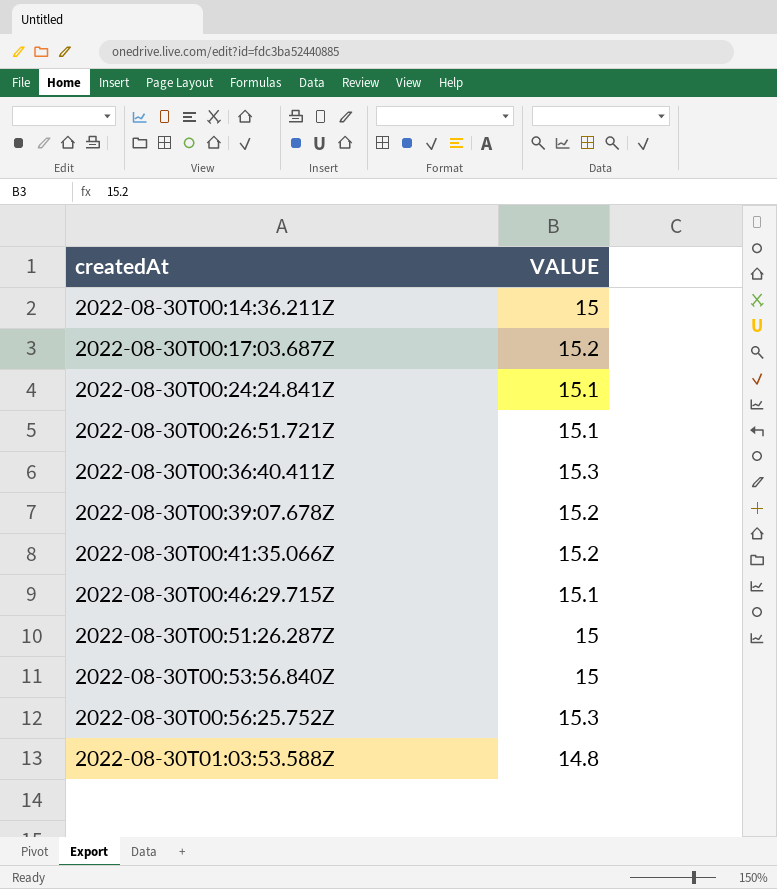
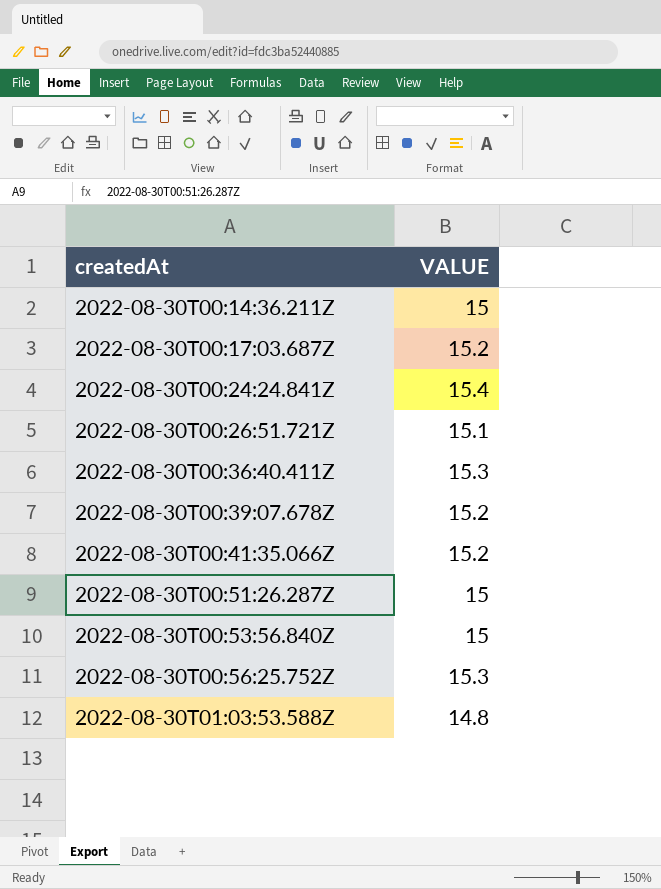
row 2022-08-30T00:46:29.715Z: 15.1 -> none
2022-08-30T00:24:24.841Z | VALUE: 15.1 -> 15.4

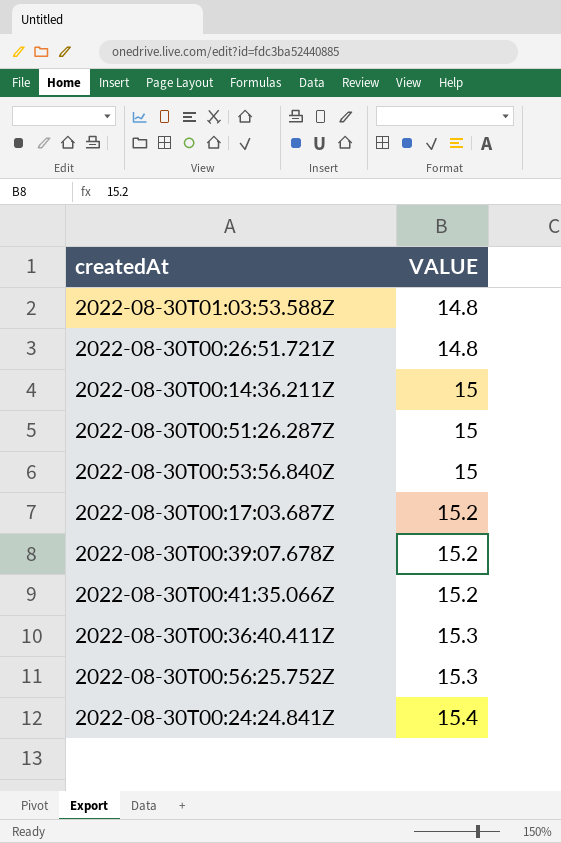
row order: createdAt ascending -> VALUE ascending
2022-08-30T00:26:51.721Z | VALUE: 15.1 -> 14.8

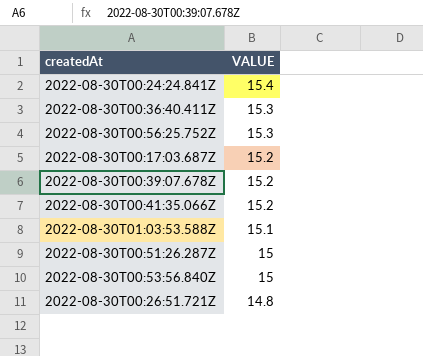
row order: VALUE ascending -> VALUE descending
row 2022-08-30T00:14:36.211Z: 15 -> none
2022-08-30T01:03:53.588Z | VALUE: 14.8 -> 15.1

